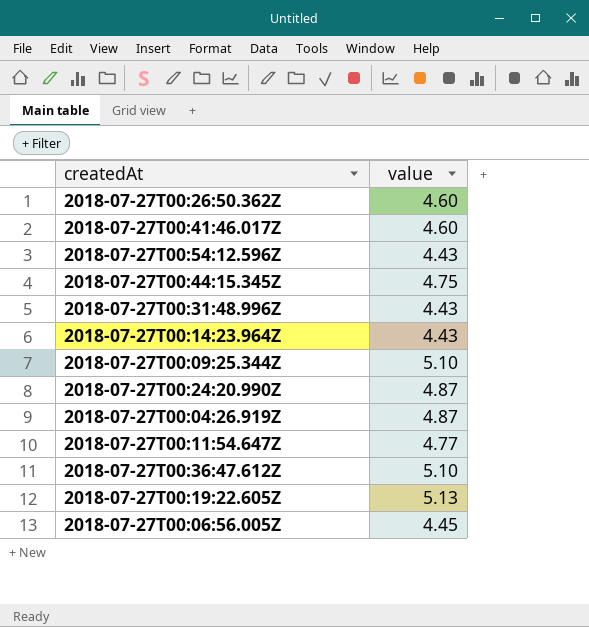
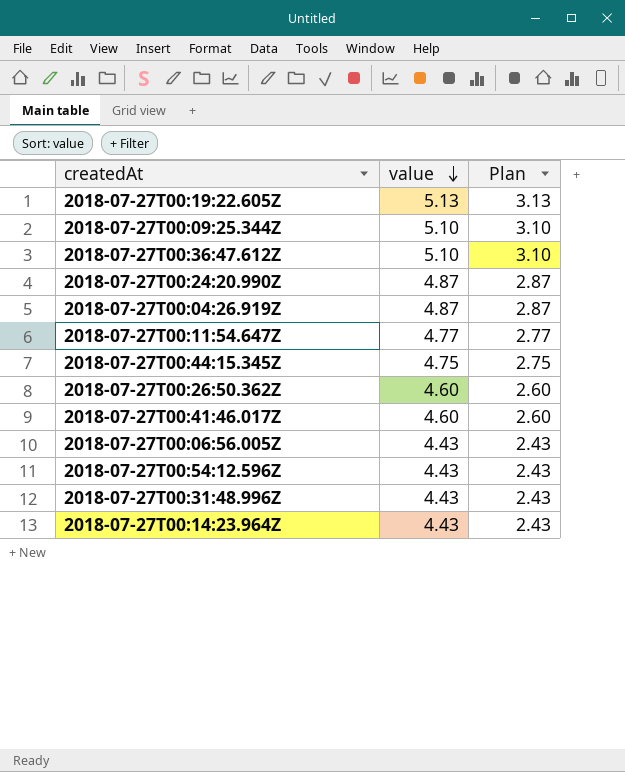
row order: none -> value descending
column Plan | formula: none -> [value] - 2
2018-07-27T00:06:56.005Z | value: 4.45 -> 4.43

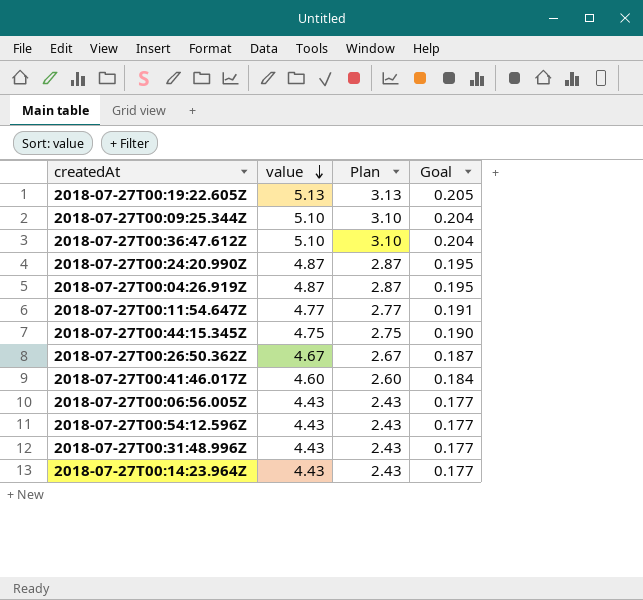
column Goal | formula: none -> [value] * 0.04
2018-07-27T00:26:50.362Z | value: 4.60 -> 4.67
2018-07-27T00:26:50.362Z | Plan: 2.60 -> 2.67

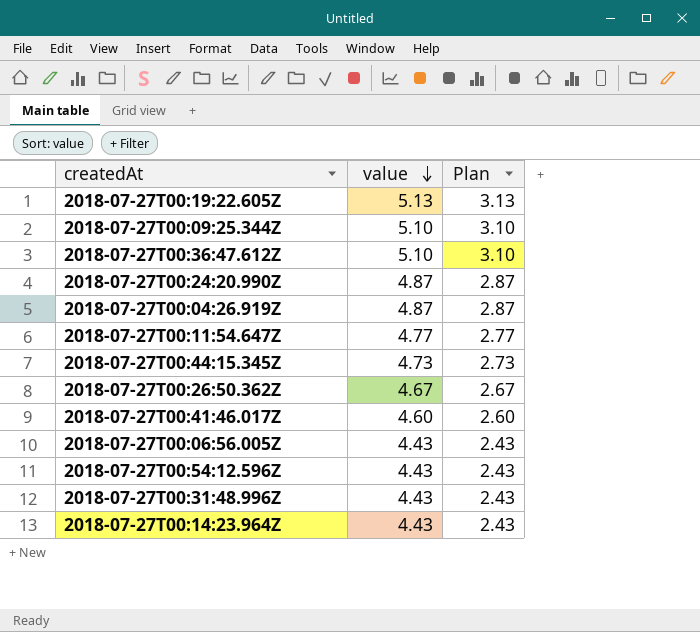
column Goal | formula: [value] * 0.04 -> none
2018-07-27T00:44:15.345Z | value: 4.75 -> 4.73
2018-07-27T00:44:15.345Z | Plan: 2.75 -> 2.73

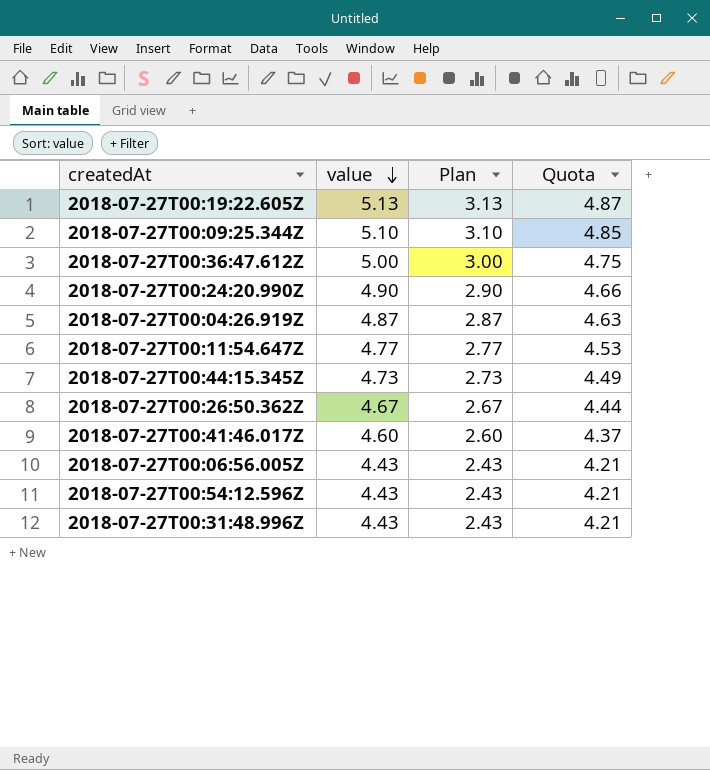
column Quota | formula: none -> [value] * 0.95
row 2018-07-27T00:14:23.964Z: 4.43 | 2.43 -> none
2018-07-27T00:36:47.612Z | value: 5.10 -> 5.00
2018-07-27T00:36:47.612Z | Plan: 3.10 -> 3.00
2018-07-27T00:24:20.990Z | value: 4.87 -> 4.90
2018-07-27T00:24:20.990Z | Plan: 2.87 -> 2.90

